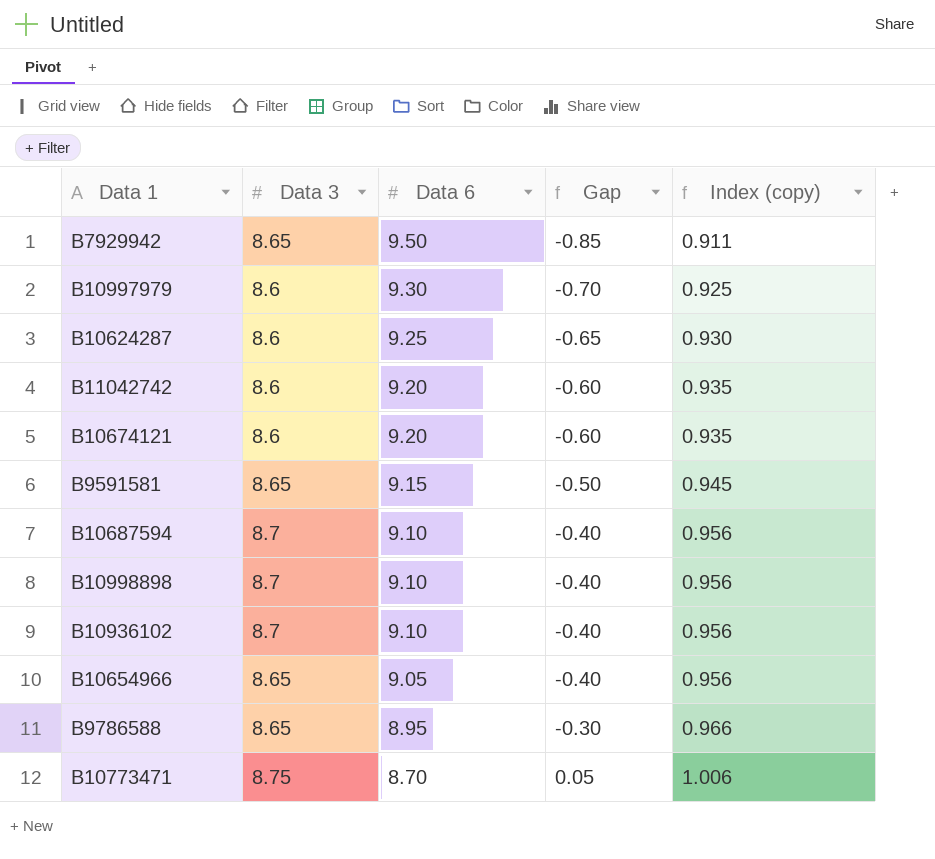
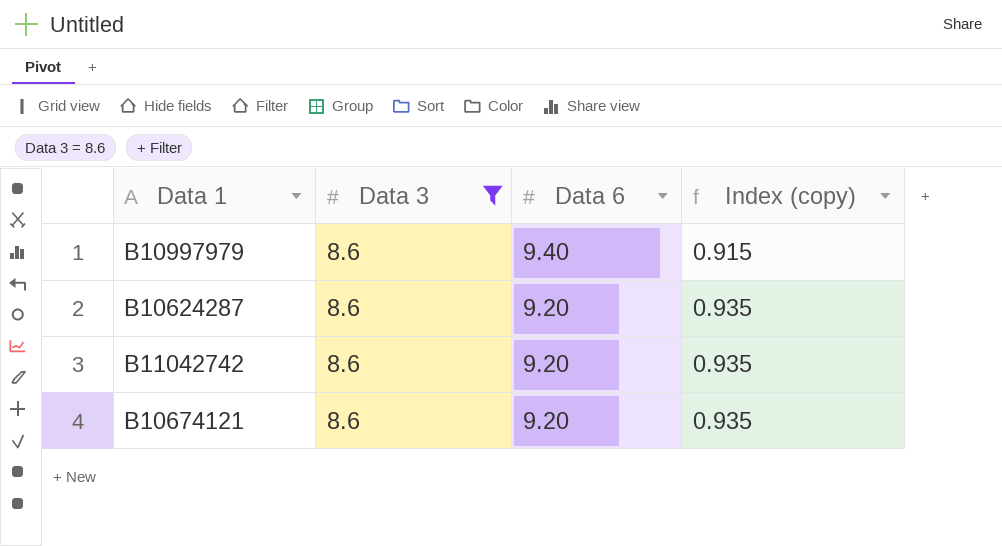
filter: none -> Data 3 = 8.6
column Gap | formula: [Data 3] - [Data 6] -> none
B10997979 | Data 6: 9.30 -> 9.40
B10997979 | Index (copy): 0.925 -> 0.915
B10624287 | Data 6: 9.25 -> 9.20
B10624287 | Index (copy): 0.930 -> 0.935

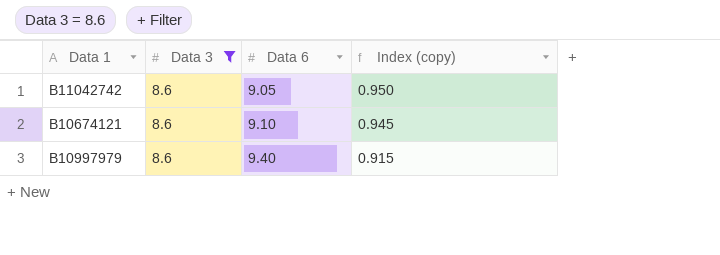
row order: Data 6 descending -> Data 6 ascending
row B10624287: 8.6 | 9.20 | 0.935 -> none
B11042742 | Data 6: 9.20 -> 9.05
B11042742 | Index (copy): 0.935 -> 0.950
B10674121 | Data 6: 9.20 -> 9.10
B10674121 | Index (copy): 0.935 -> 0.945

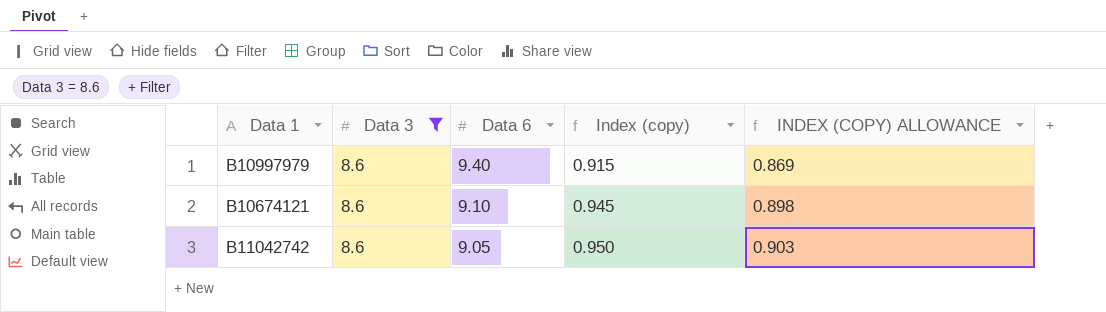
row order: Data 6 ascending -> Data 6 descending
column INDEX (COPY) ALLOWANCE | formula: none -> [Index (copy)] * 0.95

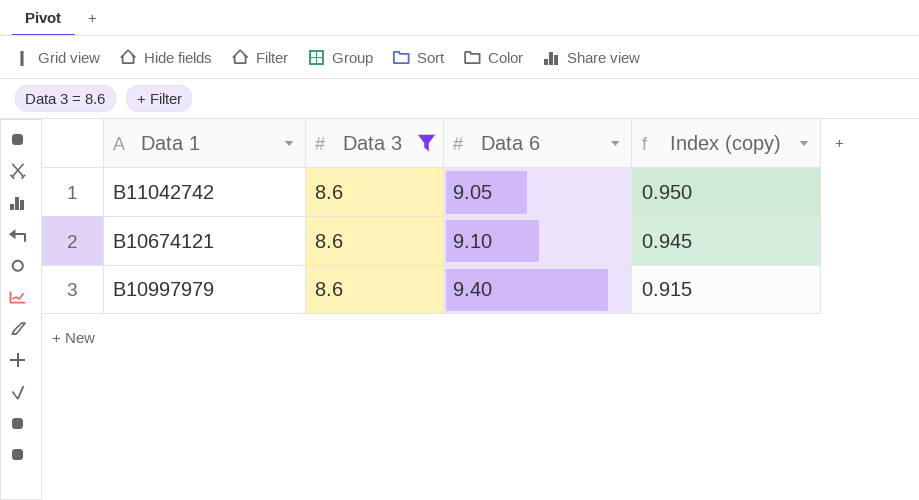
row order: Data 6 descending -> Data 6 ascending
column INDEX (COPY) ALLOWANCE | formula: [Index (copy)] * 0.95 -> none

